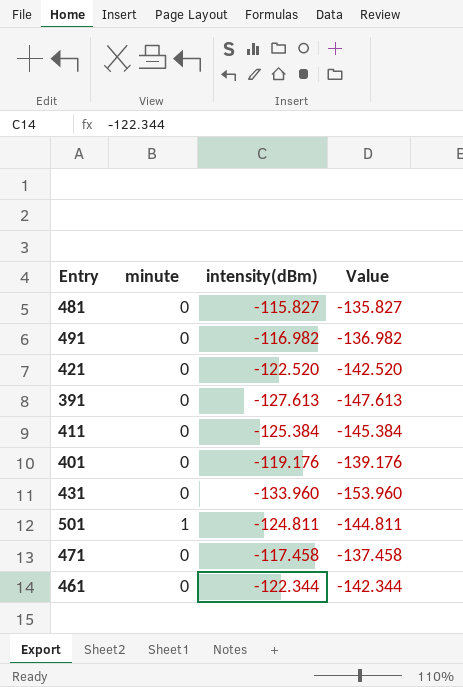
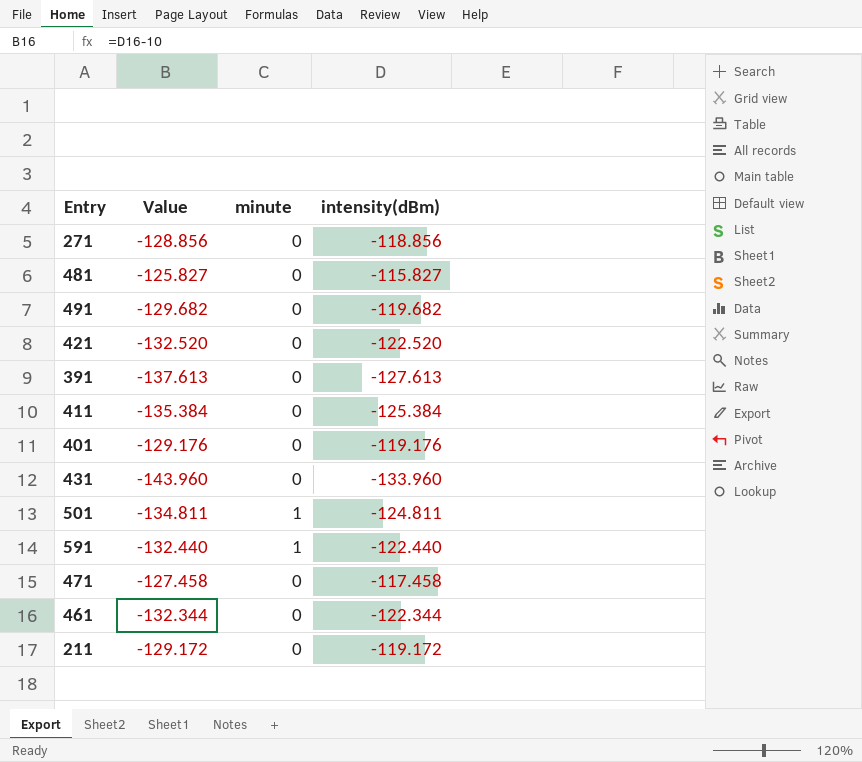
column Value | formula: [intensity(dBm)] - 20 -> [intensity(dBm)] - 10
column Value | position: 4 -> 2
row 271: none -> -128.856 | 0 | -118.856
491 | intensity(dBm): -116.982 -> -119.682
row 591: none -> -132.440 | 1 | -122.440
row 211: none -> -129.172 | 0 | -119.172

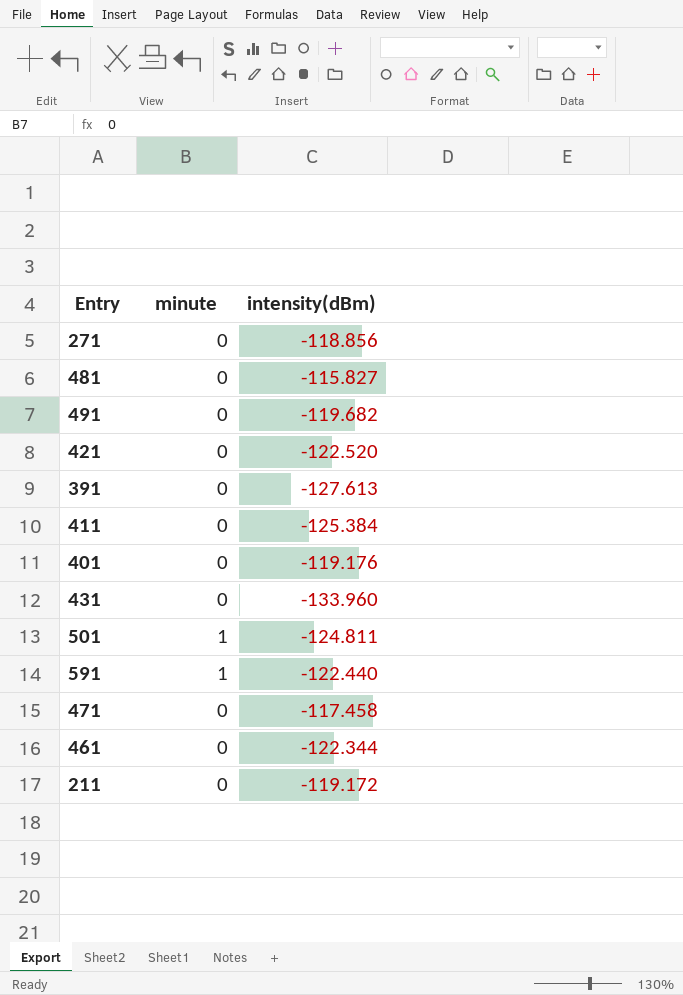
column Value | formula: [intensity(dBm)] - 10 -> none

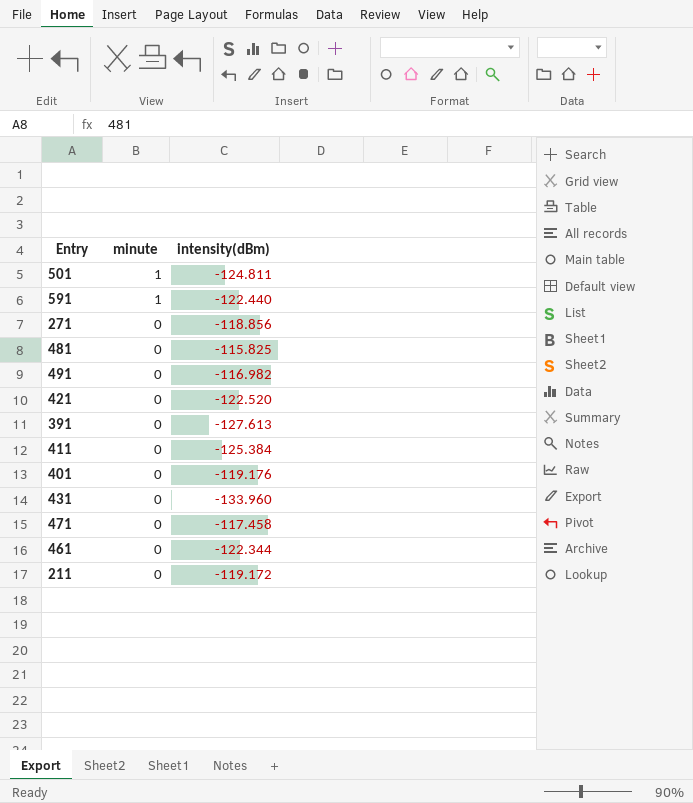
row order: none -> minute descending
481 | intensity(dBm): -115.827 -> -115.825
491 | intensity(dBm): -119.682 -> -116.982

